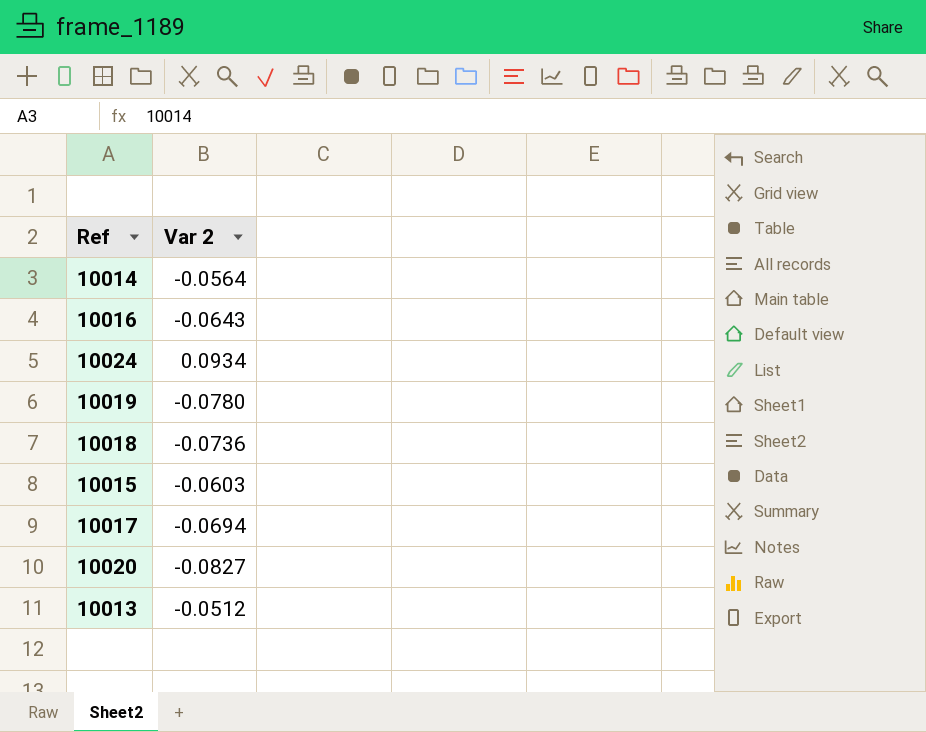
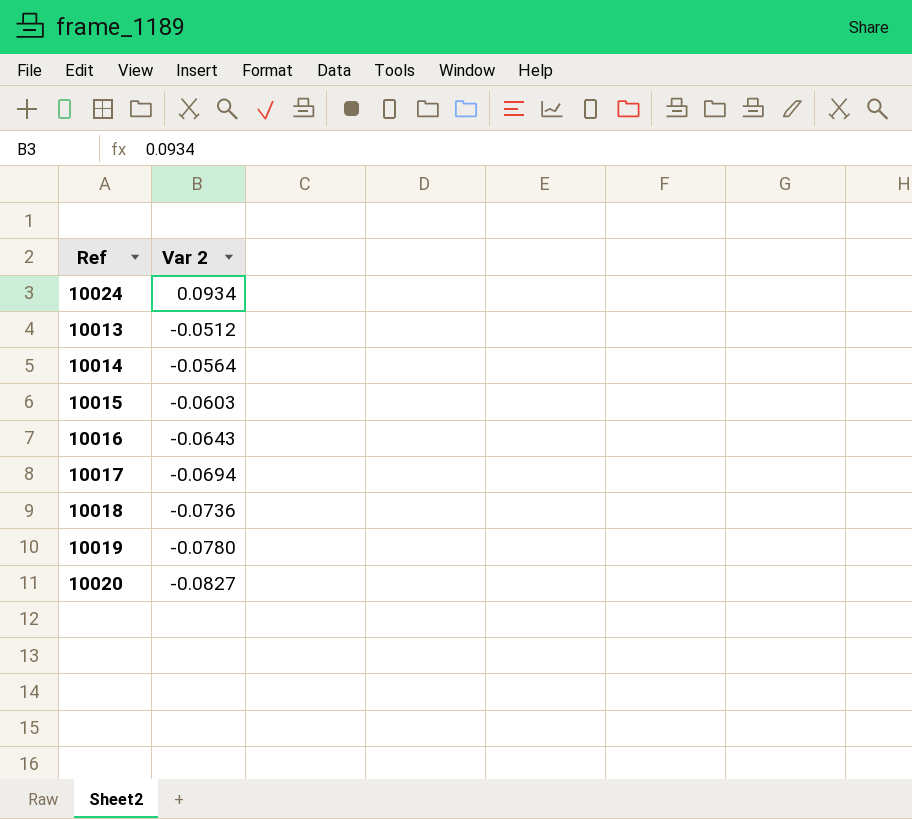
row order: none -> Var 2 descending

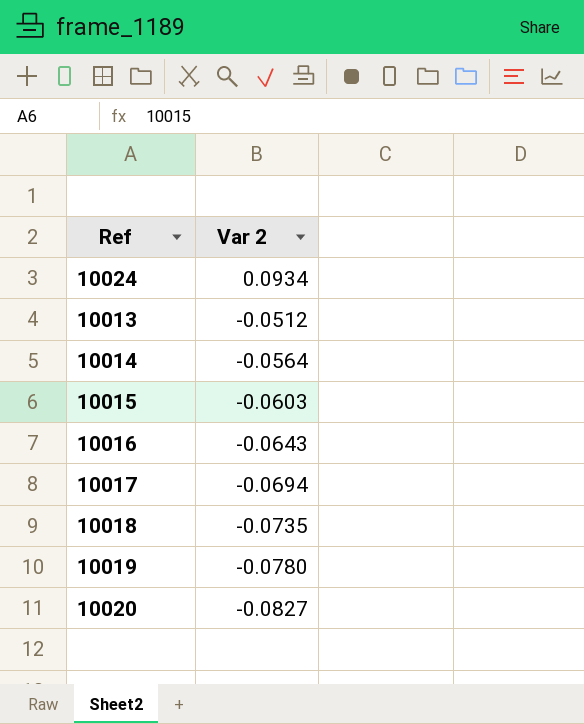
10018 | Var 2: -0.0736 -> -0.0735

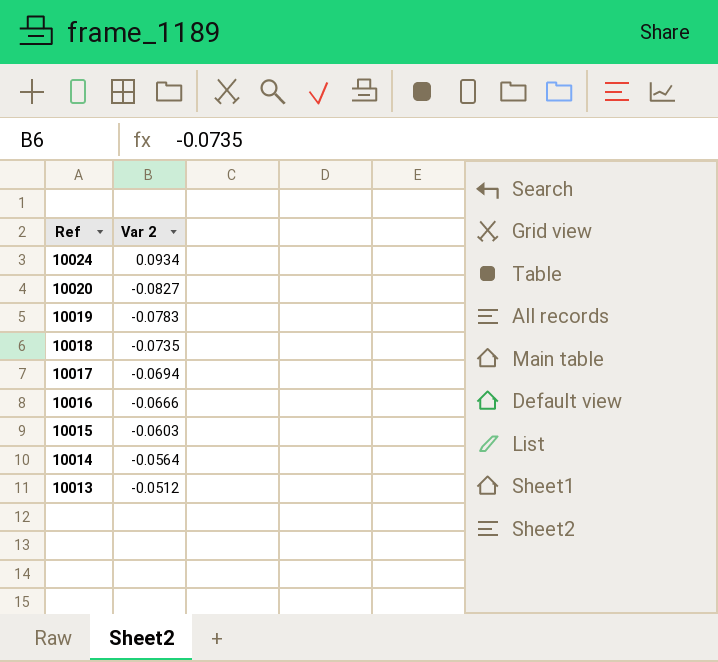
row order: Var 2 descending -> Ref descending
10019 | Var 2: -0.0780 -> -0.0783
10016 | Var 2: -0.0643 -> -0.0666

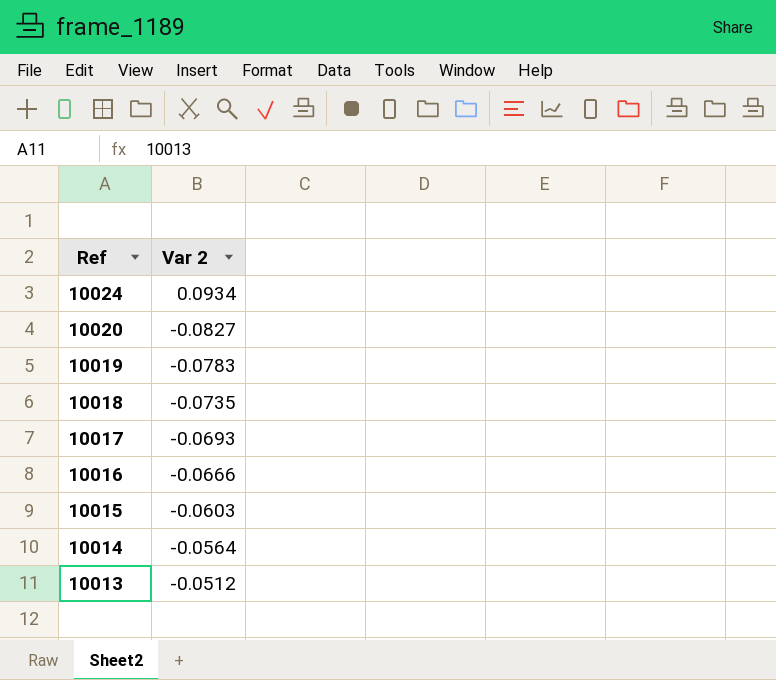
10017 | Var 2: -0.0694 -> -0.0693

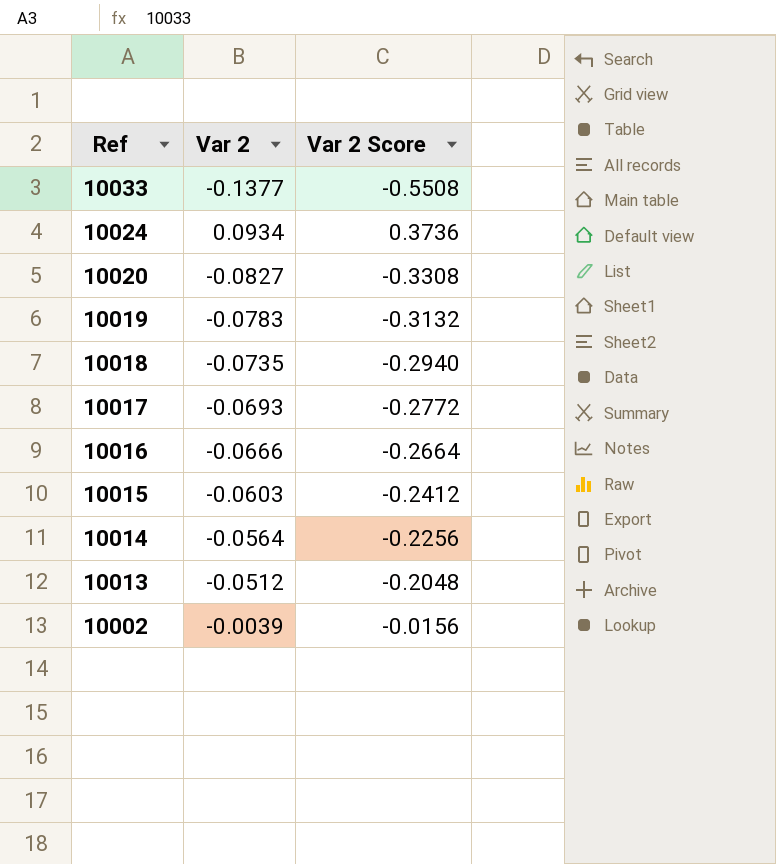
column Var 2 Score | formula: none -> [Var 2] * 4
row 10033: none -> -0.1377 | -0.5508
row 10002: none -> -0.0039 | -0.0156

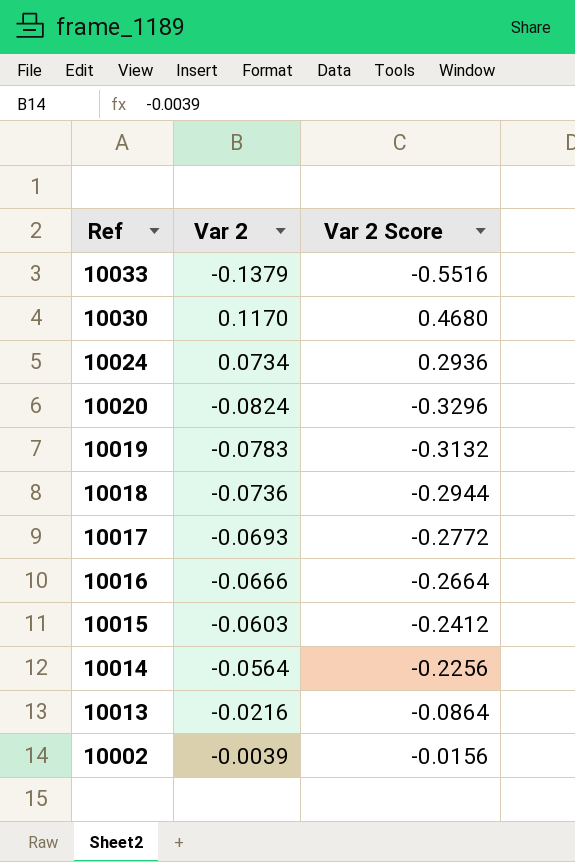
10033 | Var 2: -0.1377 -> -0.1379
10033 | Var 2 Score: -0.5508 -> -0.5516
row 10030: none -> 0.1170 | 0.4680
10024 | Var 2: 0.0934 -> 0.0734
10024 | Var 2 Score: 0.3736 -> 0.2936
10020 | Var 2: -0.0827 -> -0.0824
10020 | Var 2 Score: -0.3308 -> -0.3296
10018 | Var 2: -0.0735 -> -0.0736
10018 | Var 2 Score: -0.2940 -> -0.2944
10013 | Var 2: -0.0512 -> -0.0216
10013 | Var 2 Score: -0.2048 -> -0.0864

